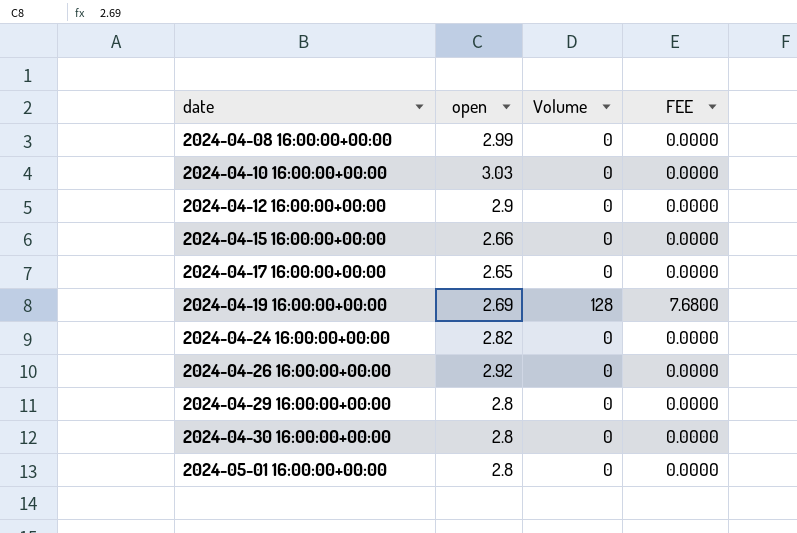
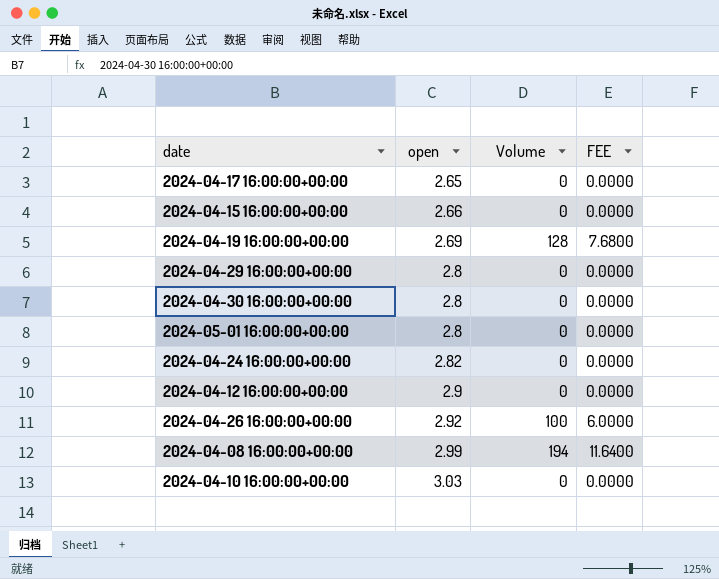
row order: date ascending -> open ascending
2024-04-26 16:00:00+00:00 | Volume: 0 -> 100
2024-04-26 16:00:00+00:00 | FEE: 0.0000 -> 6.0000
2024-04-08 16:00:00+00:00 | Volume: 0 -> 194
2024-04-08 16:00:00+00:00 | FEE: 0.0000 -> 11.6400

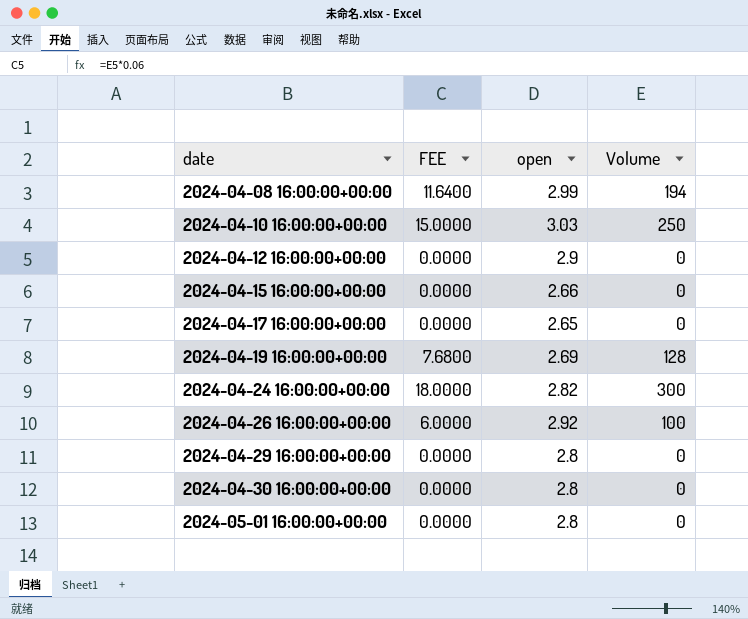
row order: open ascending -> date ascending
column FEE | position: 4 -> 2
2024-04-10 16:00:00+00:00 | FEE: 0.0000 -> 15.0000
2024-04-10 16:00:00+00:00 | Volume: 0 -> 250
2024-04-24 16:00:00+00:00 | FEE: 0.0000 -> 18.0000
2024-04-24 16:00:00+00:00 | Volume: 0 -> 300

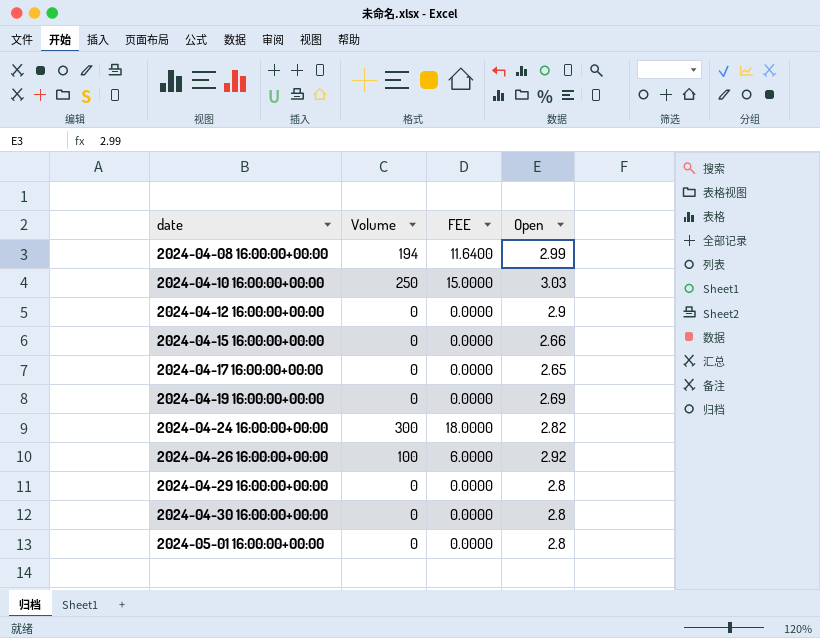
column Volume | position: 4 -> 2
column name: open -> Open
2024-04-19 16:00:00+00:00 | Volume: 128 -> 0
2024-04-19 16:00:00+00:00 | FEE: 7.6800 -> 0.0000

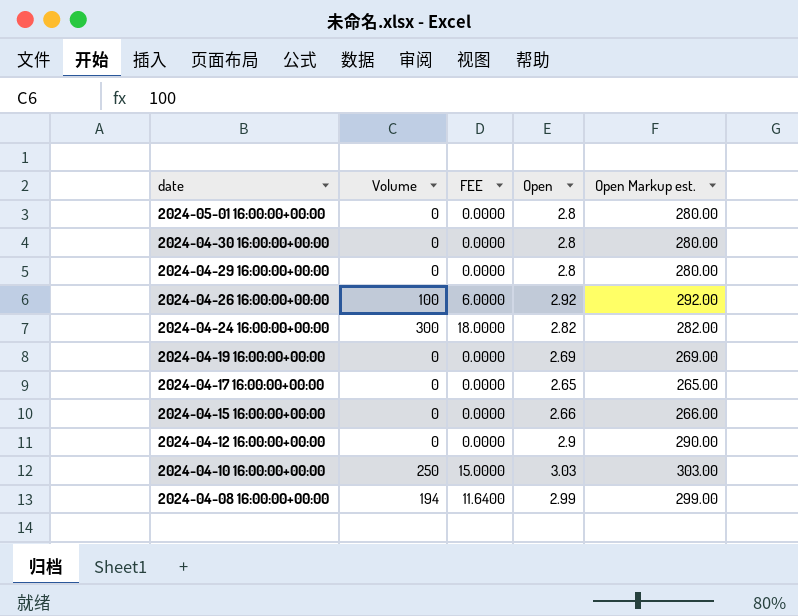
row order: date ascending -> date descending
column Open Markup est. | formula: none -> [Open] * 100

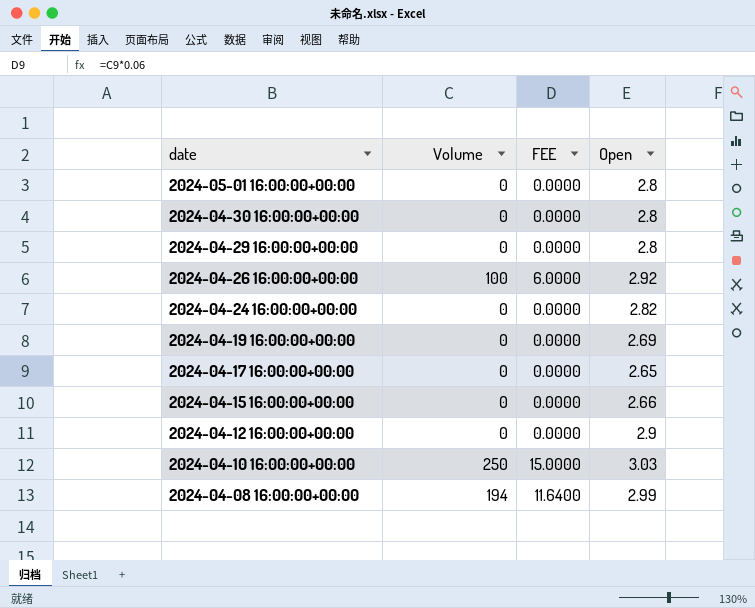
column Open Markup est. | formula: [Open] * 100 -> none
2024-04-24 16:00:00+00:00 | Volume: 300 -> 0
2024-04-24 16:00:00+00:00 | FEE: 18.0000 -> 0.0000

